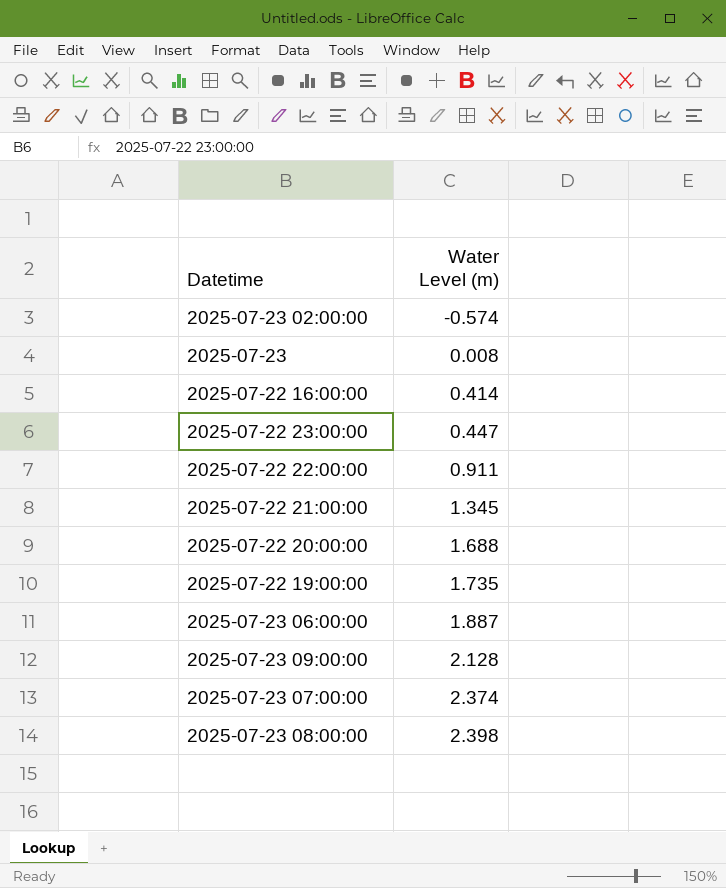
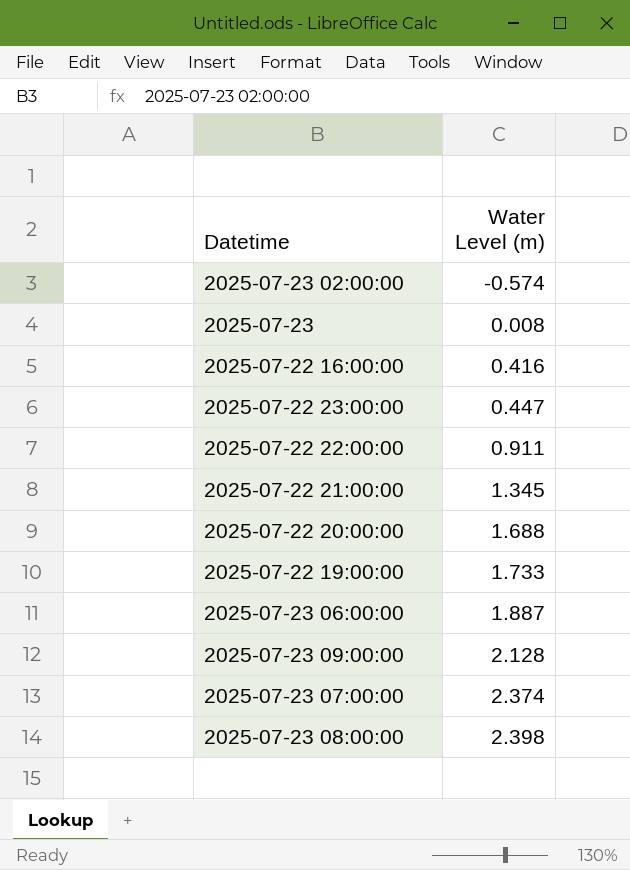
2025-07-22 16:00:00 | Water Level (m): 0.414 -> 0.416
2025-07-22 19:00:00 | Water Level (m): 1.735 -> 1.733

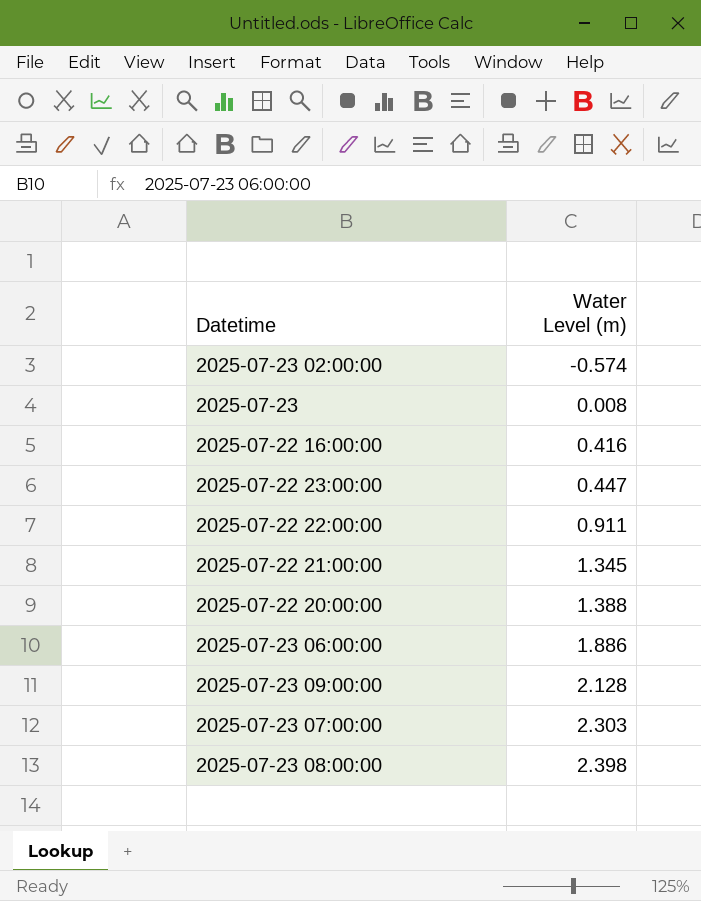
row 2025-07-22 19:00:00: 1.733 -> none
2025-07-22 20:00:00 | Water Level (m): 1.688 -> 1.388
2025-07-23 06:00:00 | Water Level (m): 1.887 -> 1.886
2025-07-23 07:00:00 | Water Level (m): 2.374 -> 2.303

